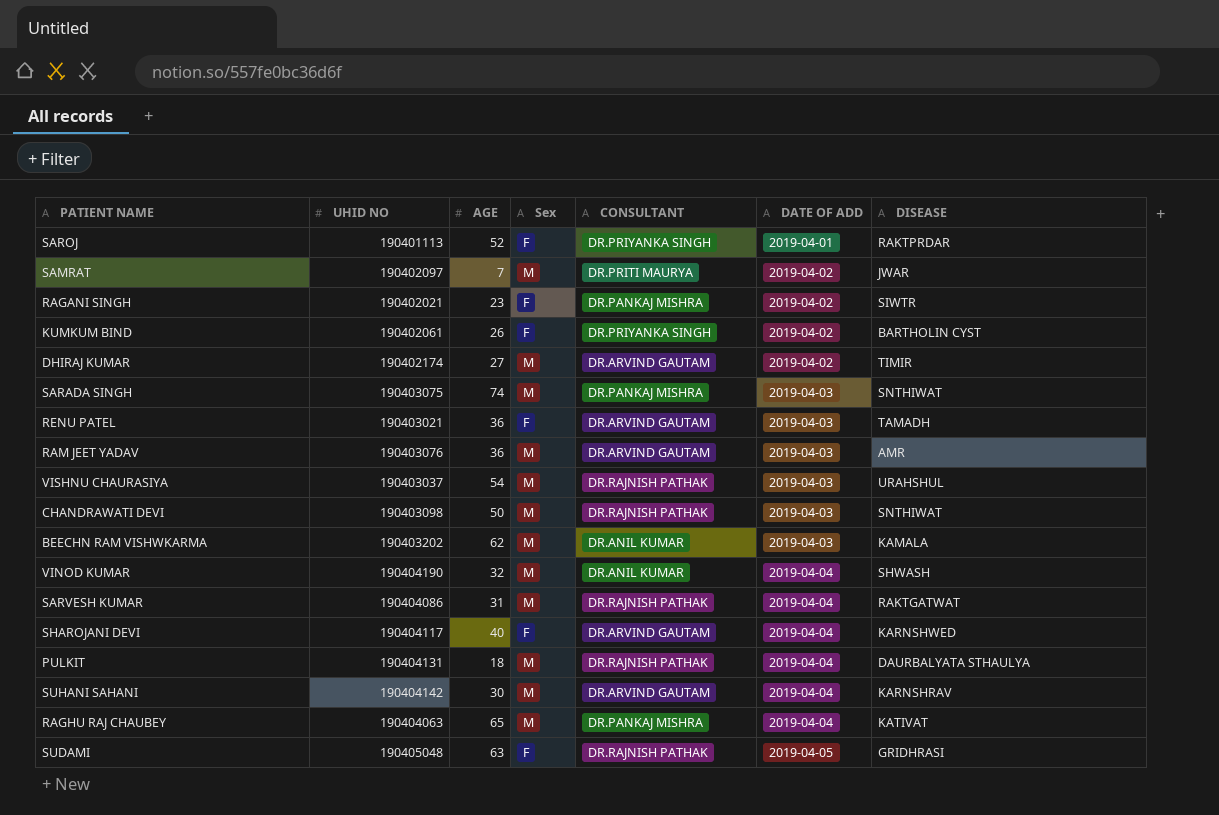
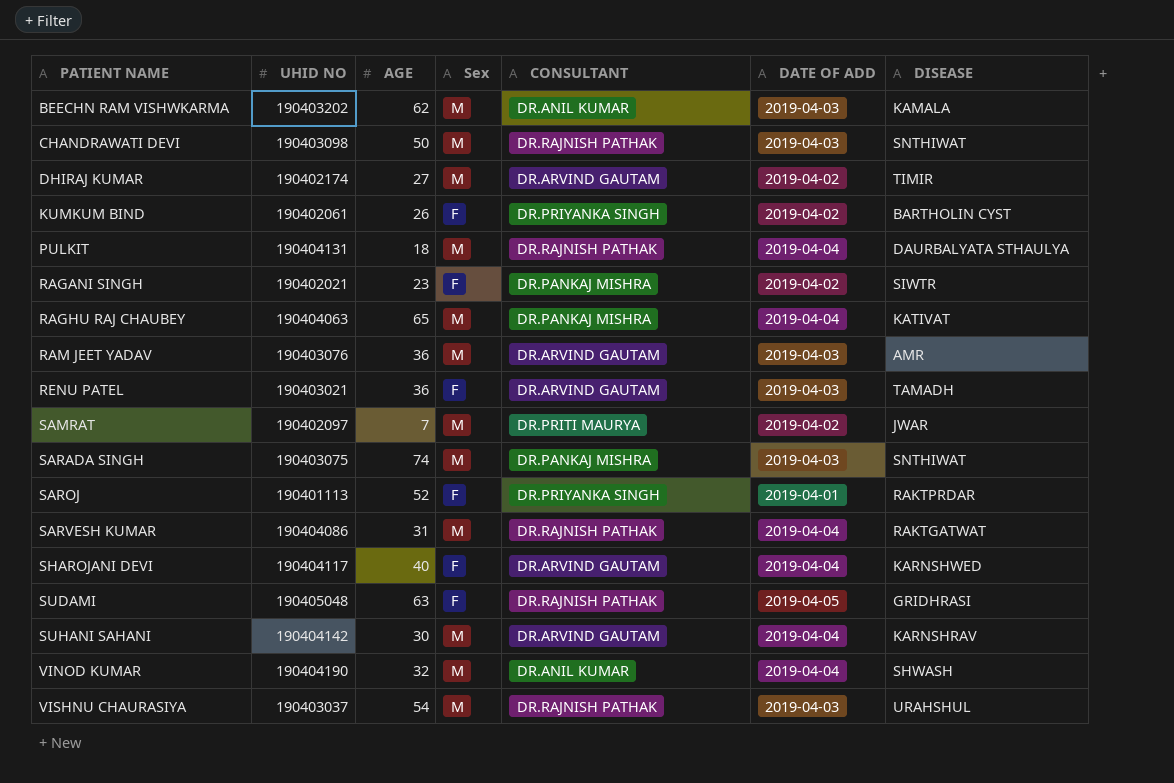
row order: DATE OF ADD ascending -> PATIENT NAME ascending

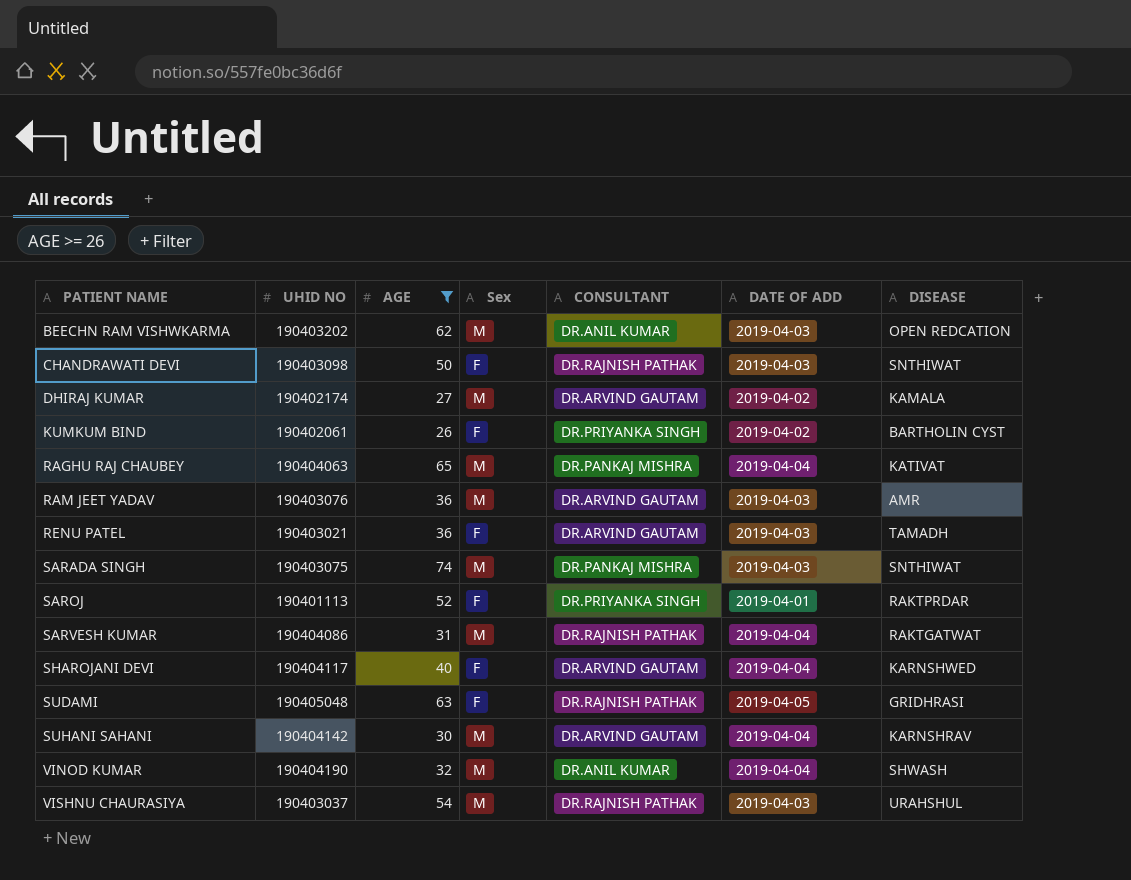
filter: none -> AGE >= 26
BEECHN RAM VISHWKARMA | DISEASE: KAMALA -> OPEN REDCATION
CHANDRAWATI DEVI | Sex: M -> F
DHIRAJ KUMAR | DISEASE: TIMIR -> KAMALA

